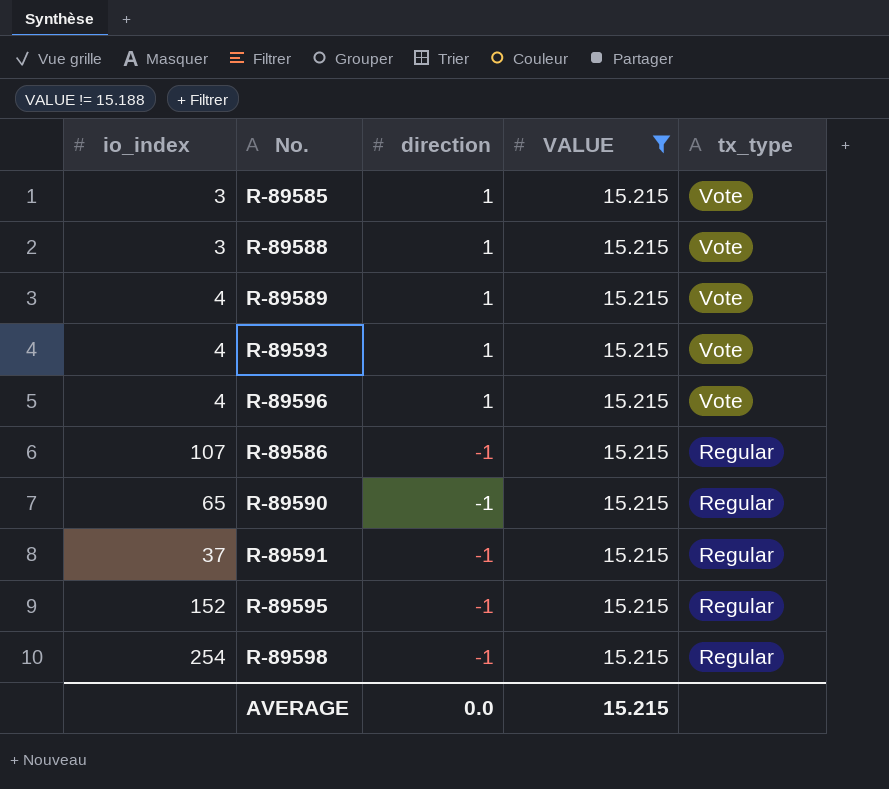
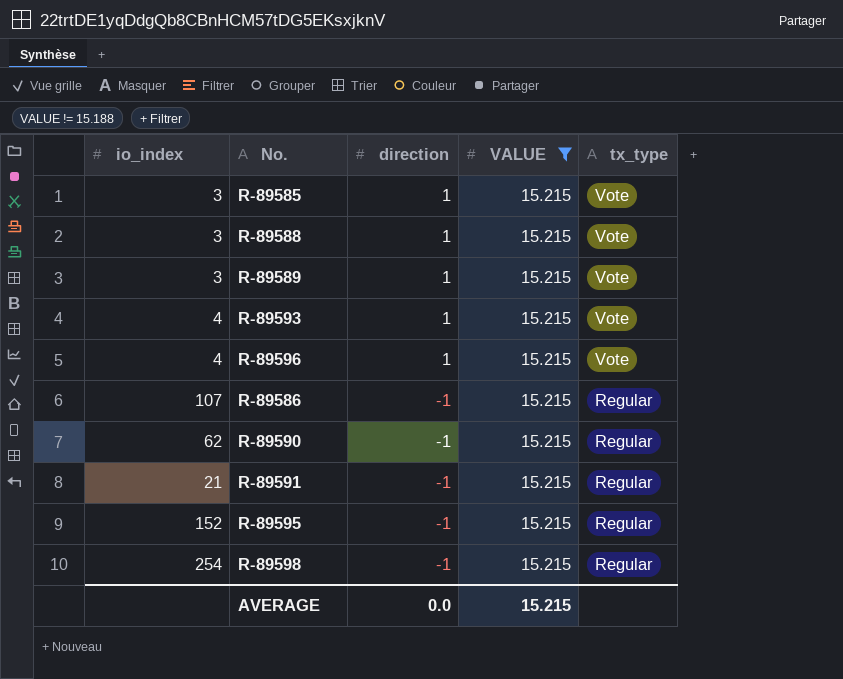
R-89589 | io_index: 4 -> 3
R-89590 | io_index: 65 -> 62
R-89591 | io_index: 37 -> 21

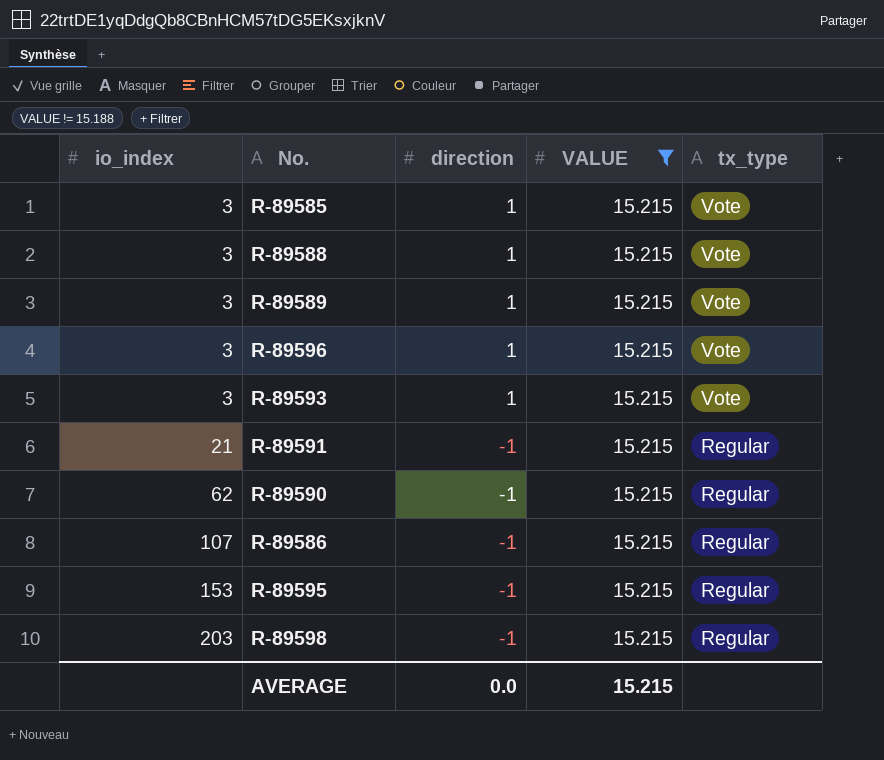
row order: direction descending -> io_index ascending
R-89596 | io_index: 4 -> 3
R-89593 | io_index: 4 -> 3
R-89595 | io_index: 152 -> 153
R-89598 | io_index: 254 -> 203

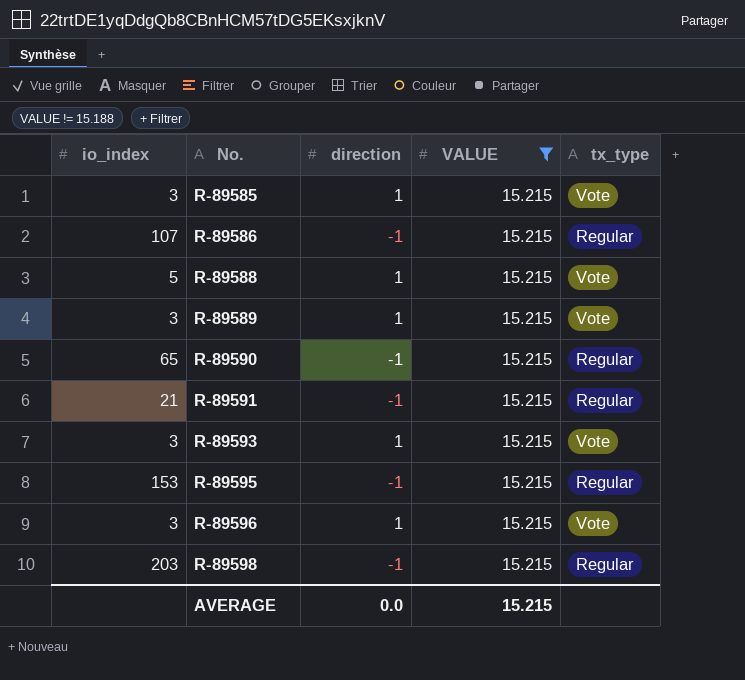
row order: io_index ascending -> No. ascending
R-89588 | io_index: 3 -> 5
R-89590 | io_index: 62 -> 65

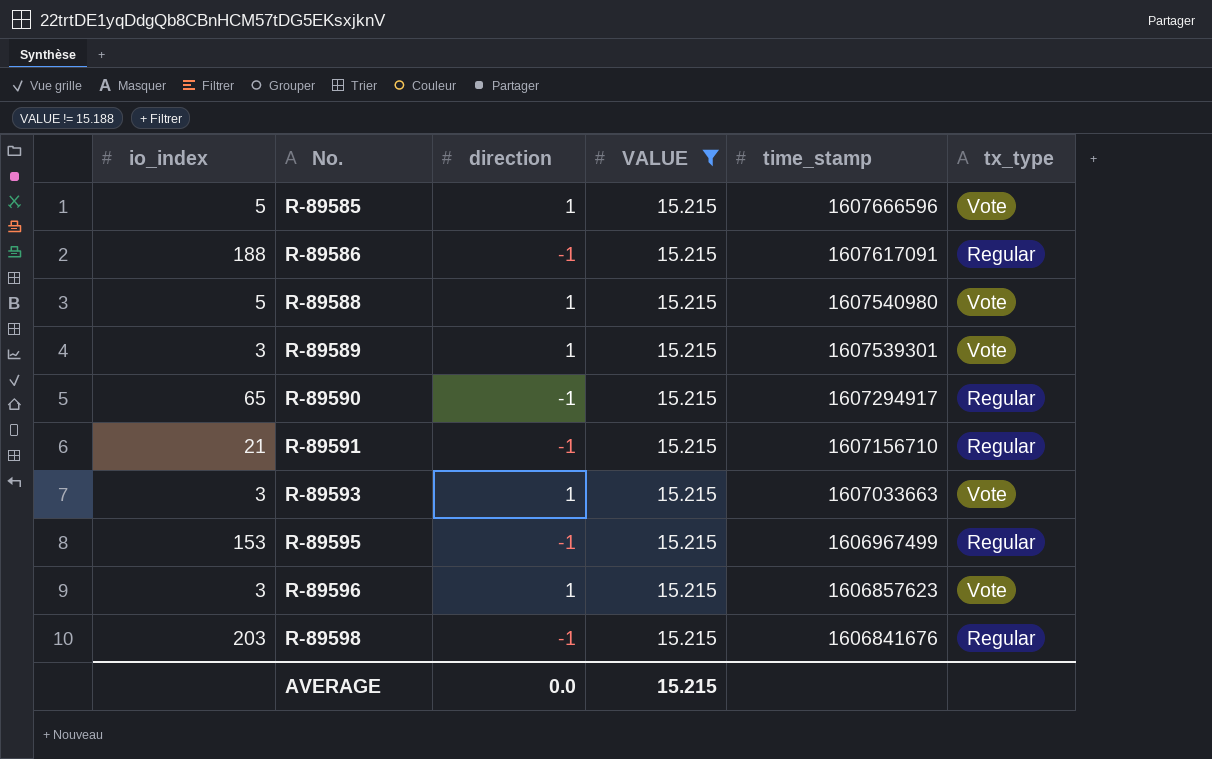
column time_stamp | position: none -> 5
R-89585 | io_index: 3 -> 5
R-89586 | io_index: 107 -> 188

